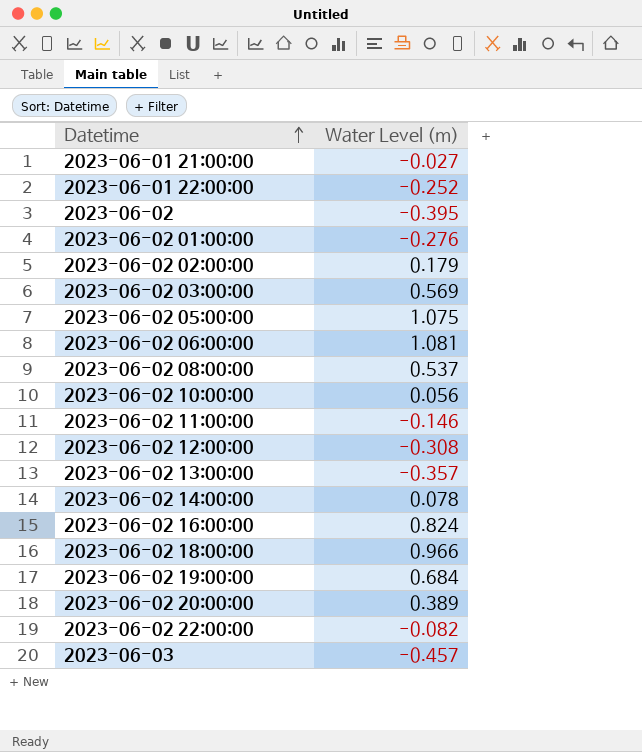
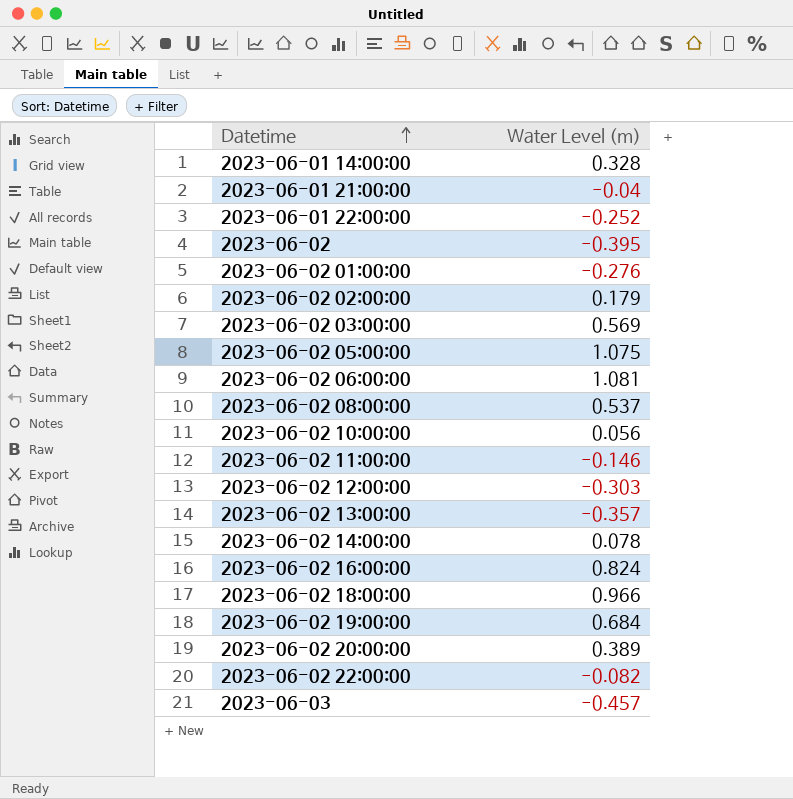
row 2023-06-01 14:00:00: none -> 0.328
2023-06-01 21:00:00 | Water Level (m): -0.027 -> -0.04
2023-06-02 12:00:00 | Water Level (m): -0.308 -> -0.303

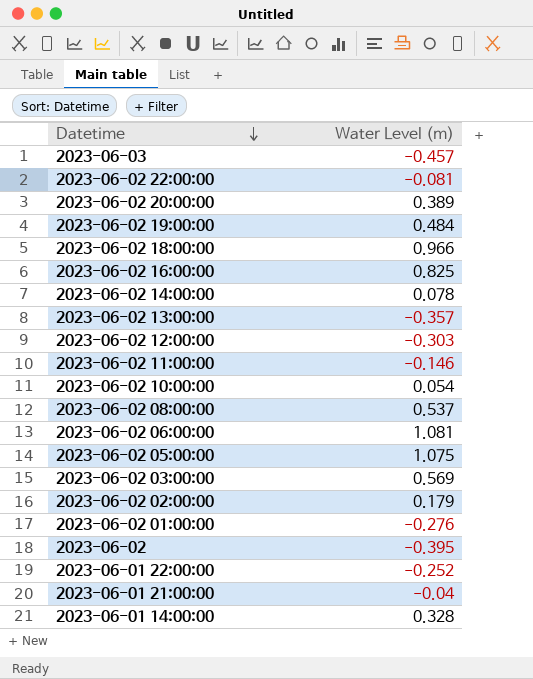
row order: Datetime ascending -> Datetime descending
2023-06-02 22:00:00 | Water Level (m): -0.082 -> -0.081
2023-06-02 19:00:00 | Water Level (m): 0.684 -> 0.484
2023-06-02 16:00:00 | Water Level (m): 0.824 -> 0.825
2023-06-02 10:00:00 | Water Level (m): 0.056 -> 0.054

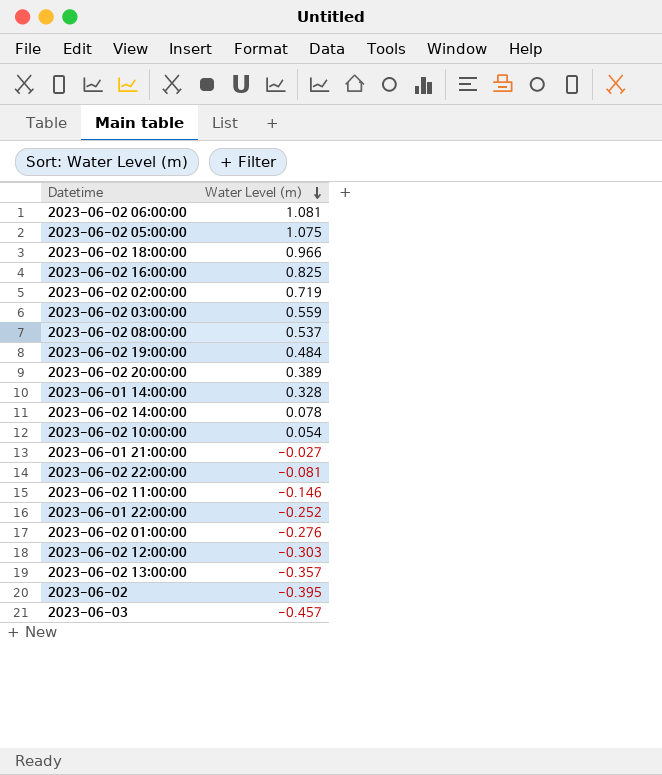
row order: Datetime descending -> Water Level (m) descending
2023-06-02 02:00:00 | Water Level (m): 0.179 -> 0.719
2023-06-02 03:00:00 | Water Level (m): 0.569 -> 0.559
2023-06-01 21:00:00 | Water Level (m): -0.04 -> -0.027

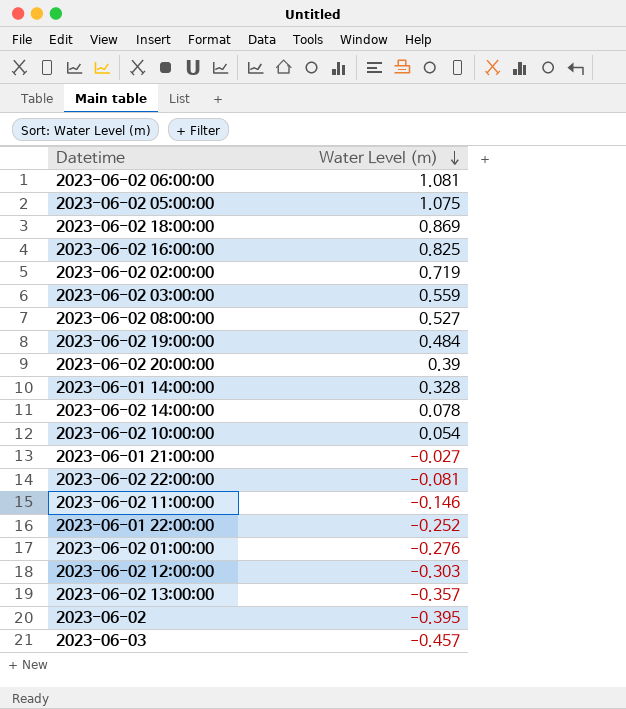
2023-06-02 18:00:00 | Water Level (m): 0.966 -> 0.869
2023-06-02 08:00:00 | Water Level (m): 0.537 -> 0.527
2023-06-02 20:00:00 | Water Level (m): 0.389 -> 0.39

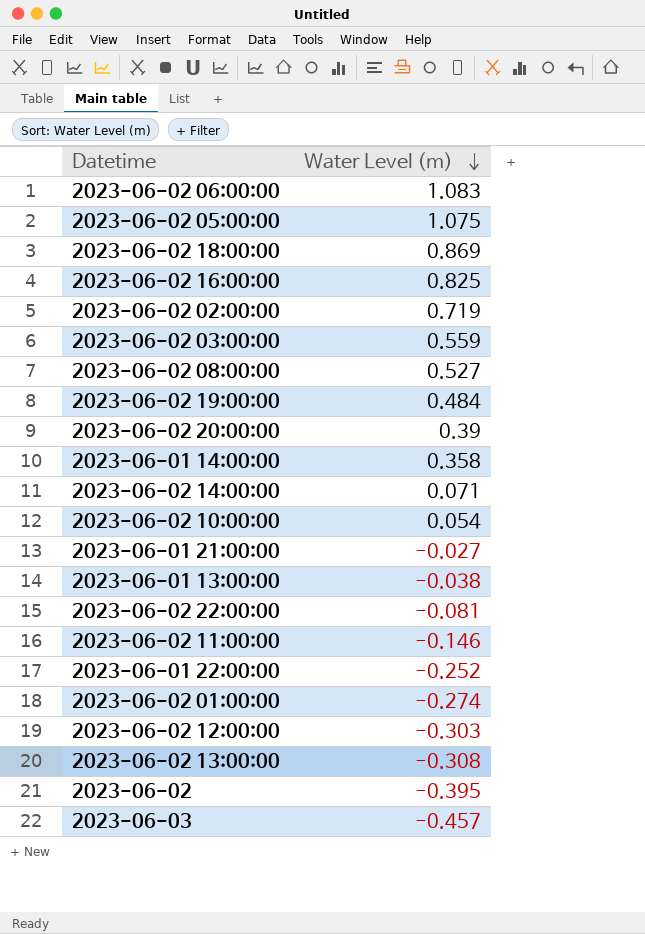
2023-06-02 06:00:00 | Water Level (m): 1.081 -> 1.083
2023-06-01 14:00:00 | Water Level (m): 0.328 -> 0.358
2023-06-02 14:00:00 | Water Level (m): 0.078 -> 0.071
row 2023-06-01 13:00:00: none -> -0.038
2023-06-02 01:00:00 | Water Level (m): -0.276 -> -0.274
2023-06-02 13:00:00 | Water Level (m): -0.357 -> -0.308

